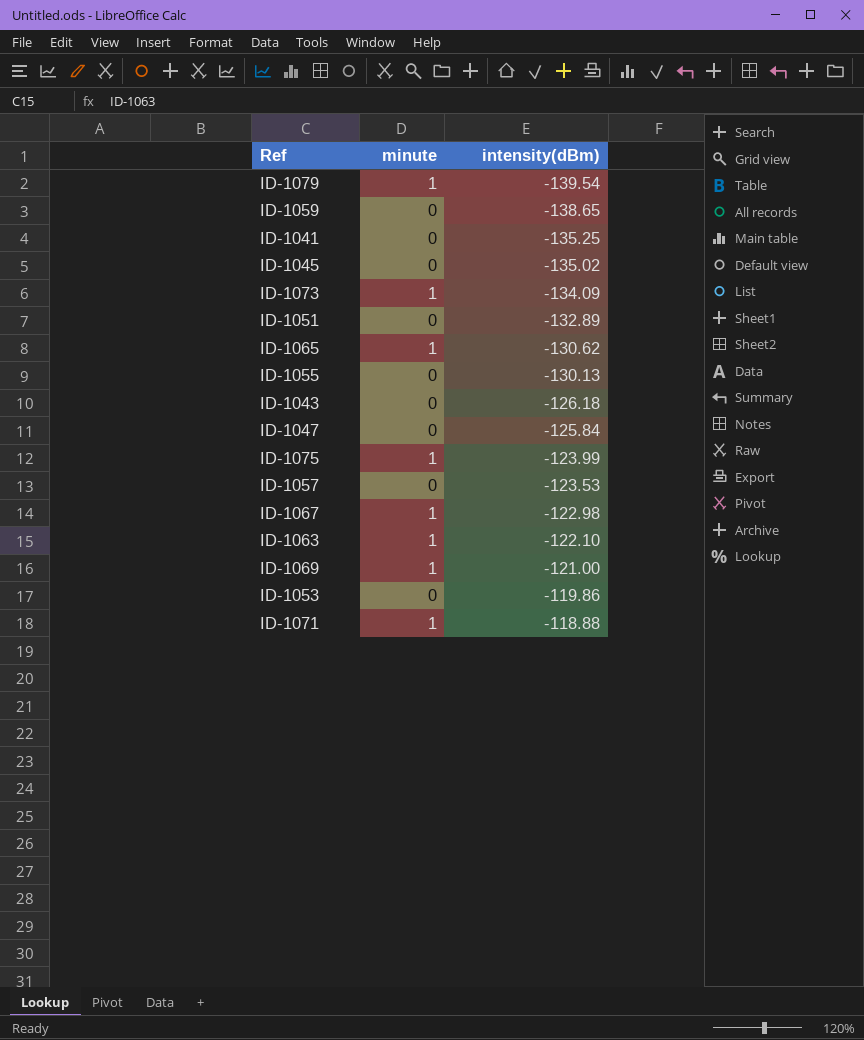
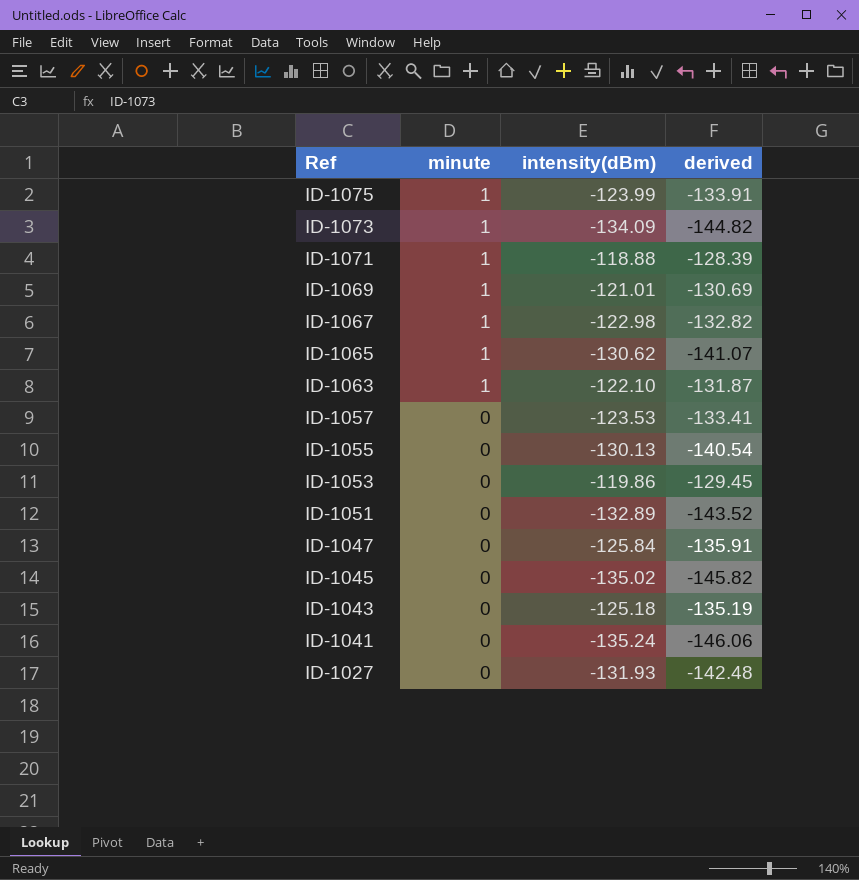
row order: intensity(dBm) ascending -> Ref descending
column derived | formula: none -> [intensity(dBm)] * 1.08
row ID-1079: 1 | -139.54 -> none
row ID-1059: 0 | -138.65 -> none
ID-1069 | intensity(dBm): -121.00 -> -121.01
ID-1043 | intensity(dBm): -126.18 -> -125.18
ID-1041 | intensity(dBm): -135.25 -> -135.24
row ID-1027: none -> 0 | -131.93 | -142.48

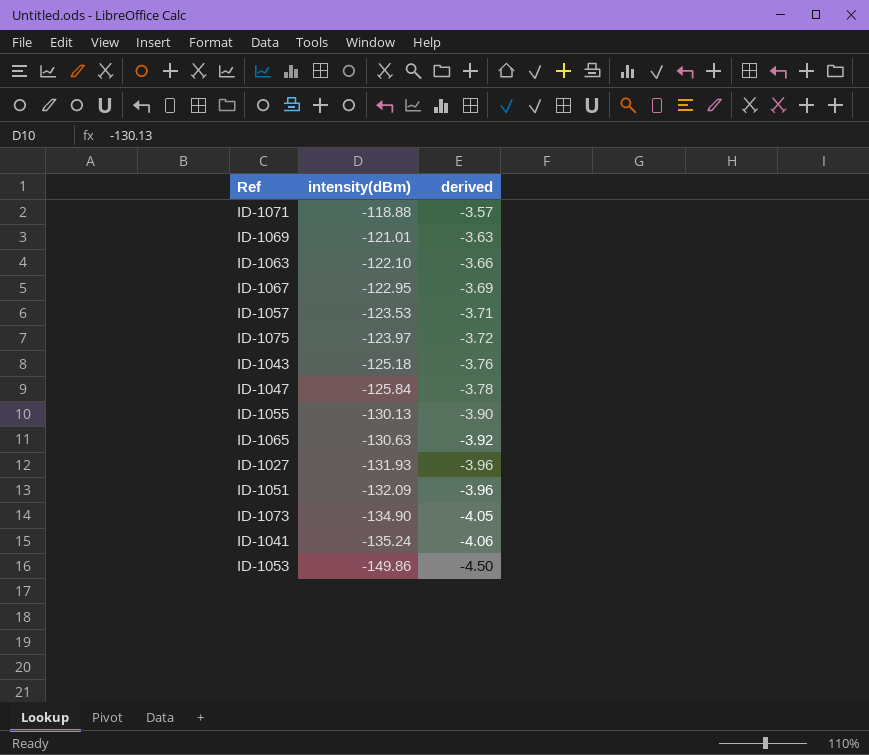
row order: Ref descending -> intensity(dBm) descending
column minute | position: 2 -> none
column derived | formula: [intensity(dBm)] * 1.08 -> [intensity(dBm)] * 0.03
row ID-1045: 0 | -135.02 | -145.82 -> none
ID-1067 | intensity(dBm): -122.98 -> -122.95
ID-1075 | intensity(dBm): -123.99 -> -123.97
ID-1065 | intensity(dBm): -130.62 -> -130.63
ID-1051 | intensity(dBm): -132.89 -> -132.09
ID-1073 | intensity(dBm): -134.09 -> -134.90
ID-1053 | intensity(dBm): -119.86 -> -149.86

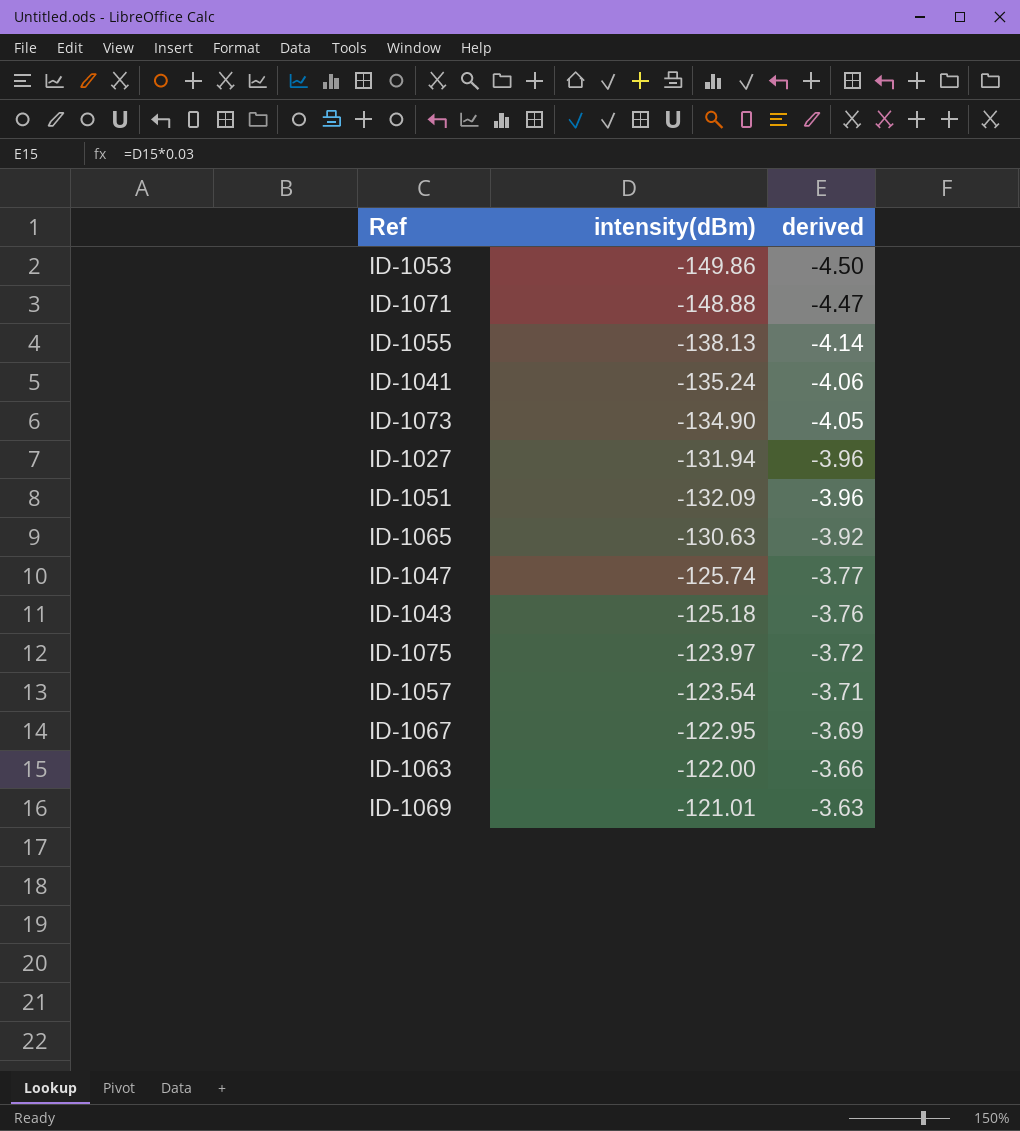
row order: intensity(dBm) descending -> derived ascending
ID-1071 | intensity(dBm): -118.88 -> -148.88
ID-1071 | derived: -3.57 -> -4.47
ID-1055 | intensity(dBm): -130.13 -> -138.13
ID-1055 | derived: -3.90 -> -4.14
ID-1027 | intensity(dBm): -131.93 -> -131.94
ID-1047 | intensity(dBm): -125.84 -> -125.74
ID-1047 | derived: -3.78 -> -3.77
ID-1057 | intensity(dBm): -123.53 -> -123.54
ID-1063 | intensity(dBm): -122.10 -> -122.00

